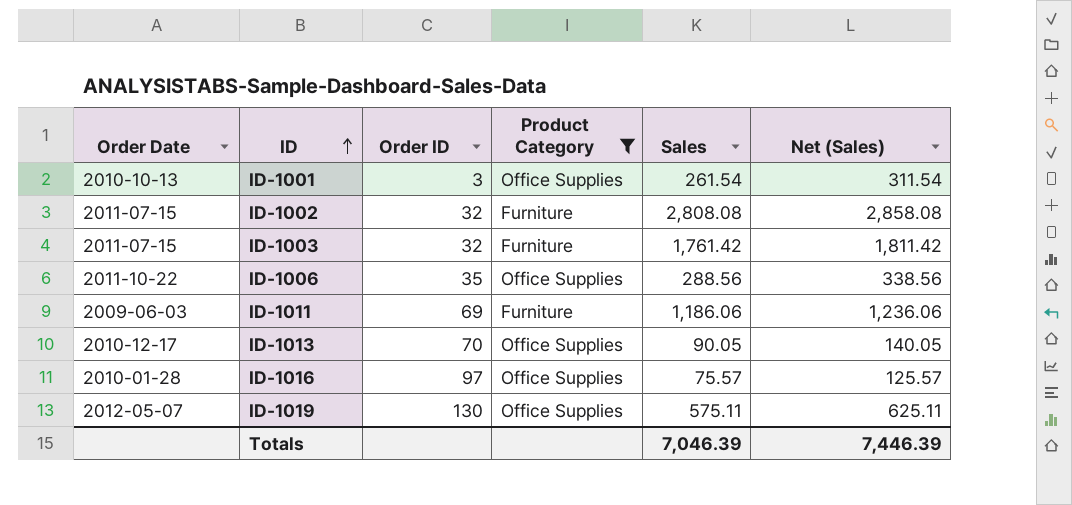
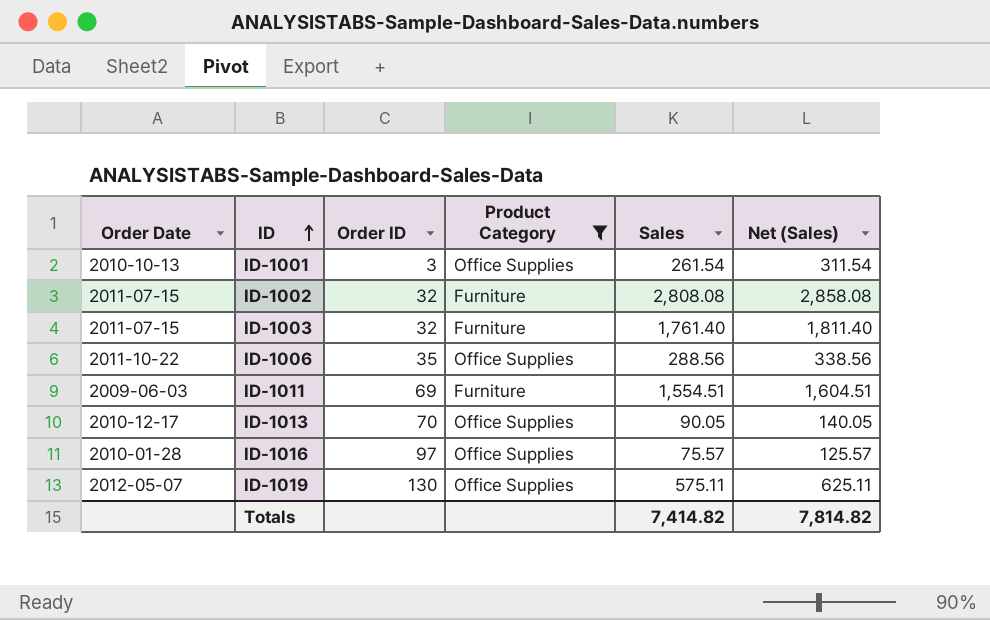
ID-1003 | Sales: 1,761.42 -> 1,761.40
ID-1003 | Net (Sales): 1,811.42 -> 1,811.40
ID-1011 | Sales: 1,186.06 -> 1,554.51
ID-1011 | Net (Sales): 1,236.06 -> 1,604.51
Totals | Sales: 7,046.39 -> 7,414.82
Totals | Net (Sales): 7,446.39 -> 7,814.82

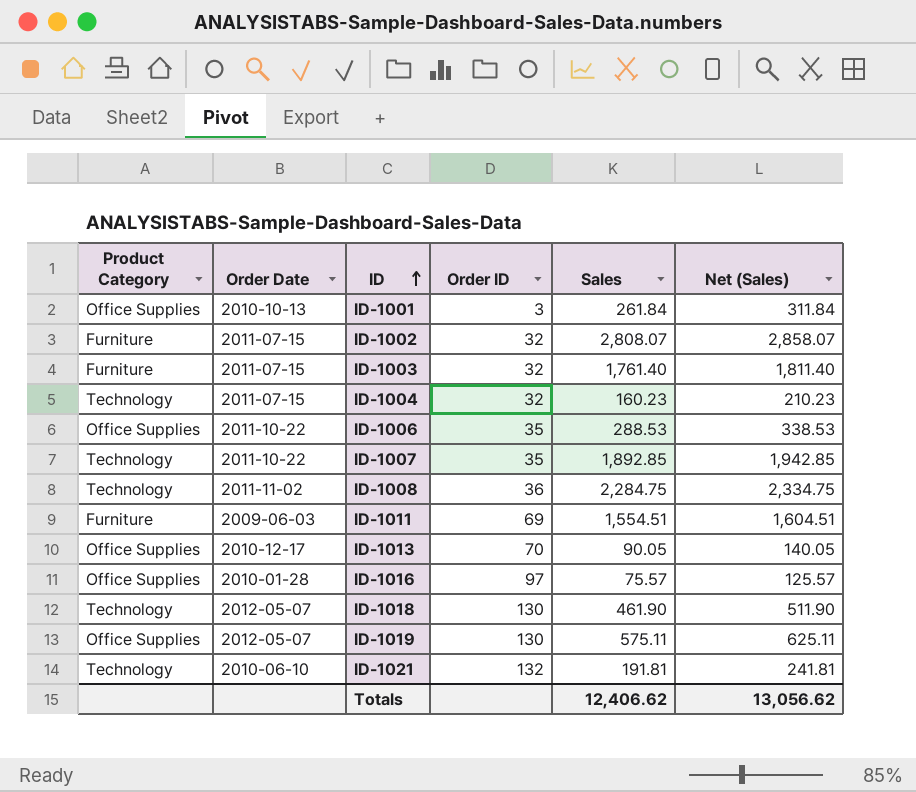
filter: Product Category != Technology -> none
column Product Category | position: 4 -> 1
ID-1001 | Sales: 261.54 -> 261.84
ID-1001 | Net (Sales): 311.54 -> 311.84
ID-1002 | Sales: 2,808.08 -> 2,808.07
ID-1002 | Net (Sales): 2,858.08 -> 2,858.07
ID-1006 | Sales: 288.56 -> 288.53
ID-1006 | Net (Sales): 338.56 -> 338.53
Totals | Sales: 7,414.82 -> 12,406.62
Totals | Net (Sales): 7,814.82 -> 13,056.62

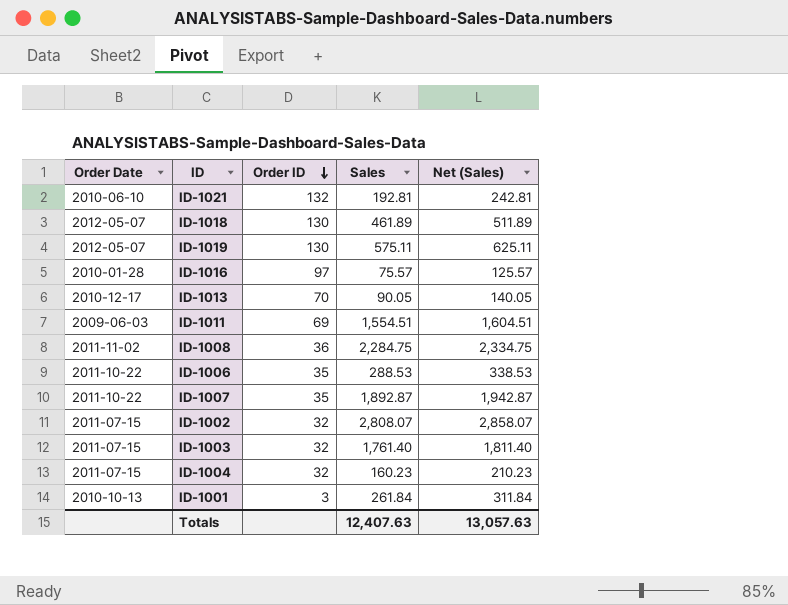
row order: ID ascending -> Order ID descending
column Product Category | position: 1 -> none
ID-1021 | Sales: 191.81 -> 192.81
ID-1021 | Net (Sales): 241.81 -> 242.81
ID-1018 | Sales: 461.90 -> 461.89
ID-1018 | Net (Sales): 511.90 -> 511.89
ID-1007 | Sales: 1,892.85 -> 1,892.87
ID-1007 | Net (Sales): 1,942.85 -> 1,942.87
Totals | Sales: 12,406.62 -> 12,407.63
Totals | Net (Sales): 13,056.62 -> 13,057.63

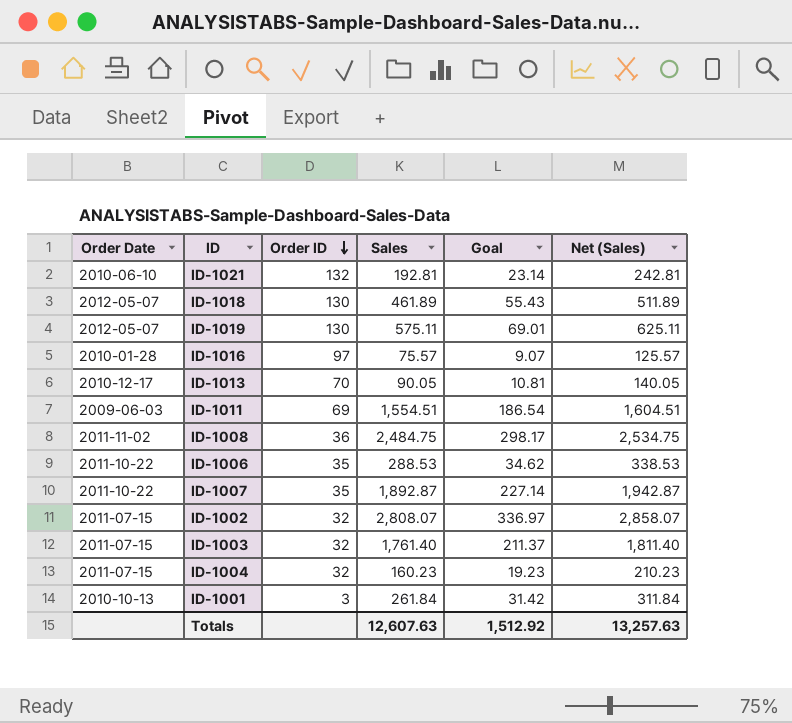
column Goal | formula: none -> [Sales] * 0.12
ID-1008 | Sales: 2,284.75 -> 2,484.75
ID-1008 | Net (Sales): 2,334.75 -> 2,534.75
Totals | Sales: 12,407.63 -> 12,607.63
Totals | Net (Sales): 13,057.63 -> 13,257.63

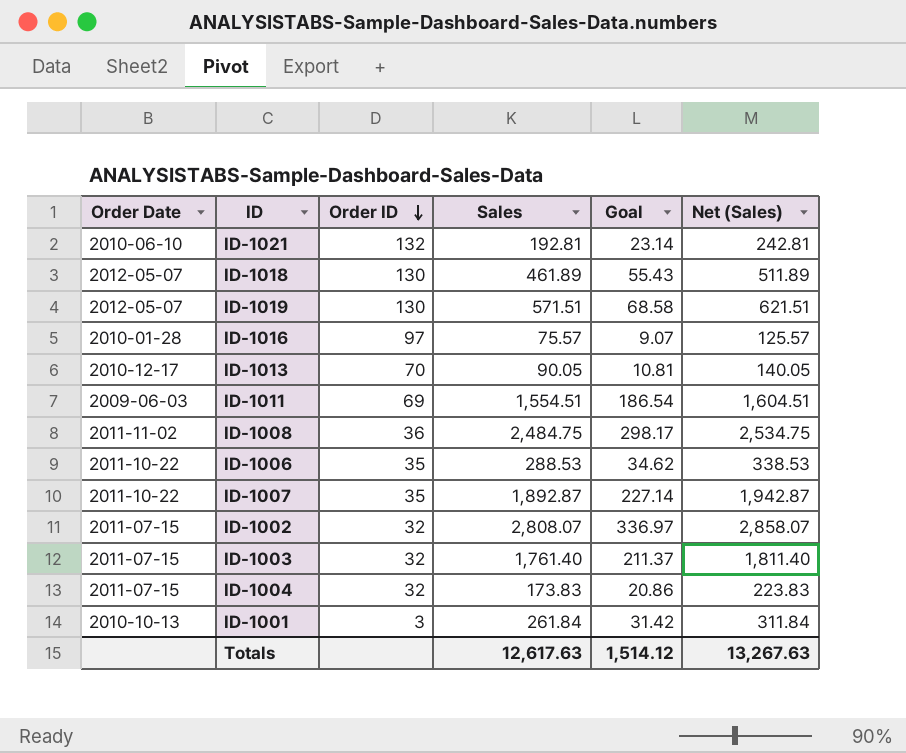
ID-1019 | Sales: 575.11 -> 571.51
ID-1019 | Goal: 69.01 -> 68.58
ID-1019 | Net (Sales): 625.11 -> 621.51
ID-1004 | Sales: 160.23 -> 173.83
ID-1004 | Goal: 19.23 -> 20.86
ID-1004 | Net (Sales): 210.23 -> 223.83
Totals | Sales: 12,607.63 -> 12,617.63
Totals | Goal: 1,512.92 -> 1,514.12
Totals | Net (Sales): 13,257.63 -> 13,267.63

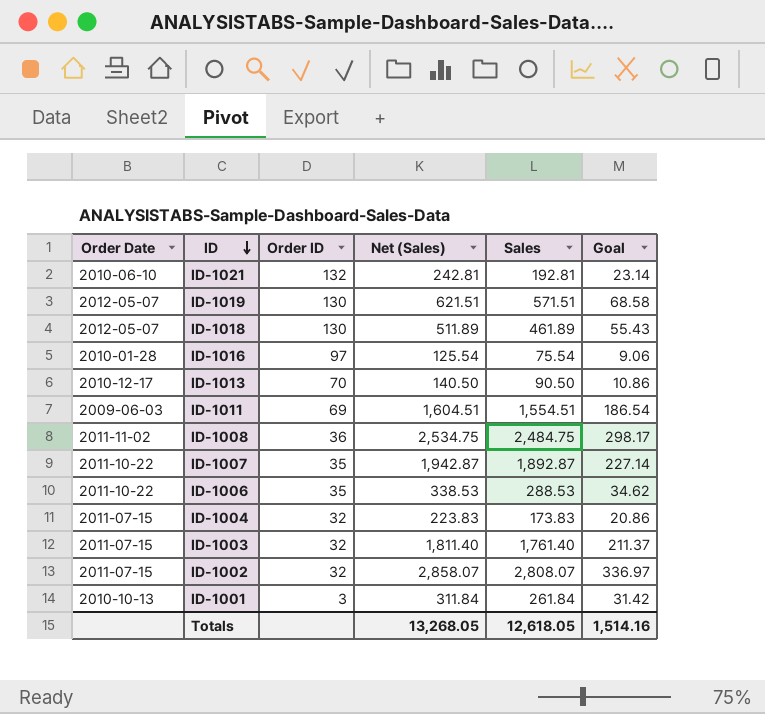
row order: Order ID descending -> ID descending
column Net (Sales) | position: 6 -> 4
ID-1016 | Net (Sales): 125.57 -> 125.54
ID-1016 | Sales: 75.57 -> 75.54
ID-1016 | Goal: 9.07 -> 9.06
ID-1013 | Net (Sales): 140.05 -> 140.50
ID-1013 | Sales: 90.05 -> 90.50
ID-1013 | Goal: 10.81 -> 10.86
Totals | Net (Sales): 13,267.63 -> 13,268.05
Totals | Sales: 12,617.63 -> 12,618.05
Totals | Goal: 1,514.12 -> 1,514.16

